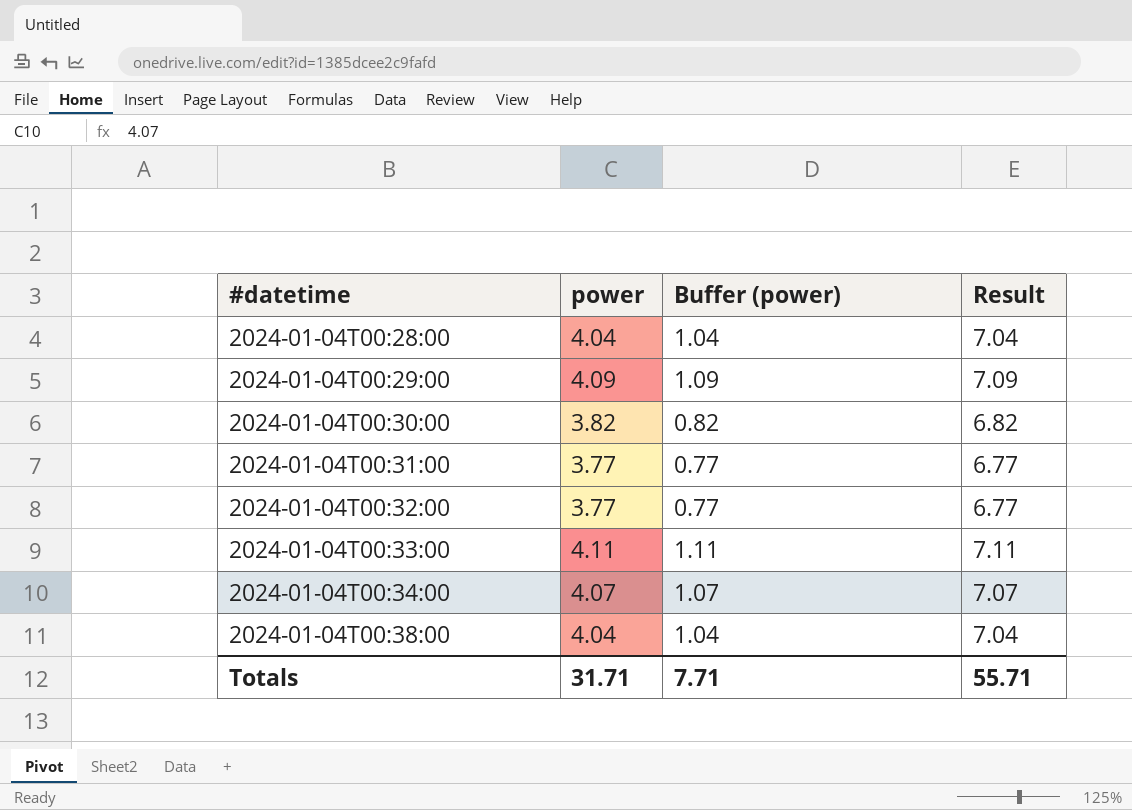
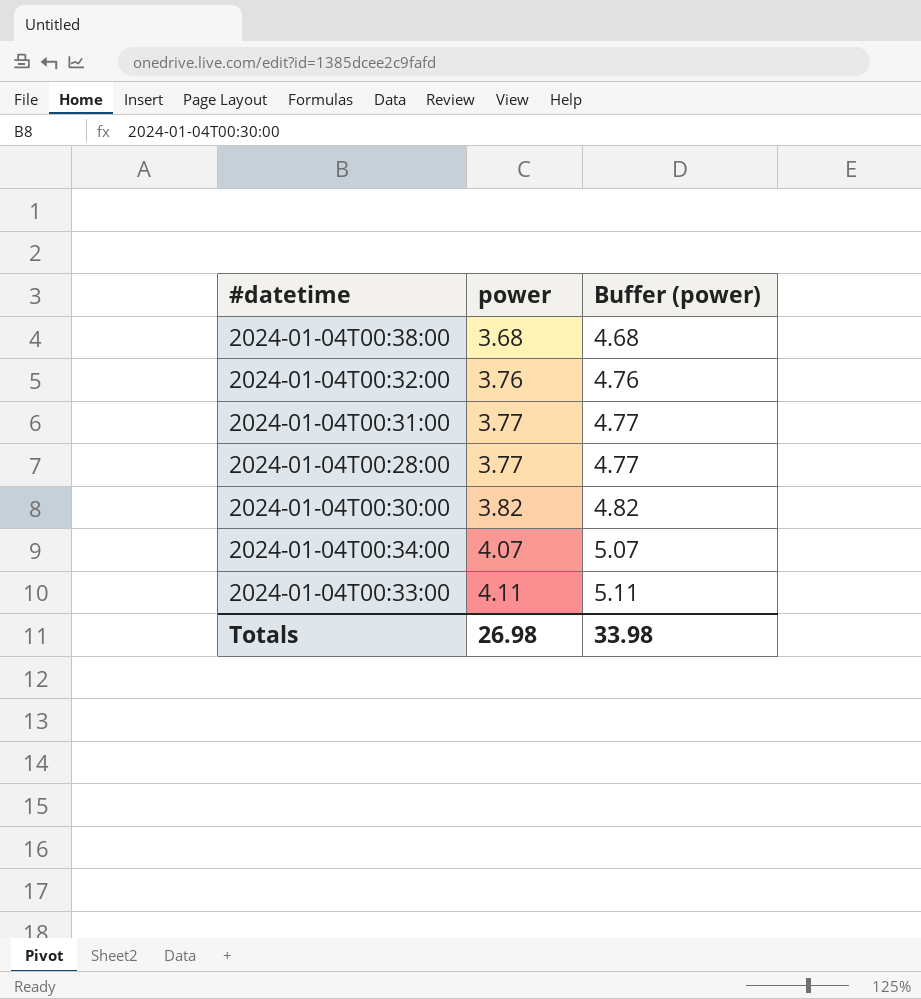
row order: #datetime ascending -> power ascending
column Result | formula: [power] + 3 -> none
column Buffer (power) | formula: [power] - 3 -> [power] + 1
row 2024-01-04T00:29:00: 4.09 | 1.09 | 7.09 -> none
2024-01-04T00:38:00 | power: 4.04 -> 3.68
2024-01-04T00:32:00 | power: 3.77 -> 3.76
2024-01-04T00:28:00 | power: 4.04 -> 3.77
Totals | power: 31.71 -> 26.98
Totals | Buffer (power): 7.71 -> 33.98

